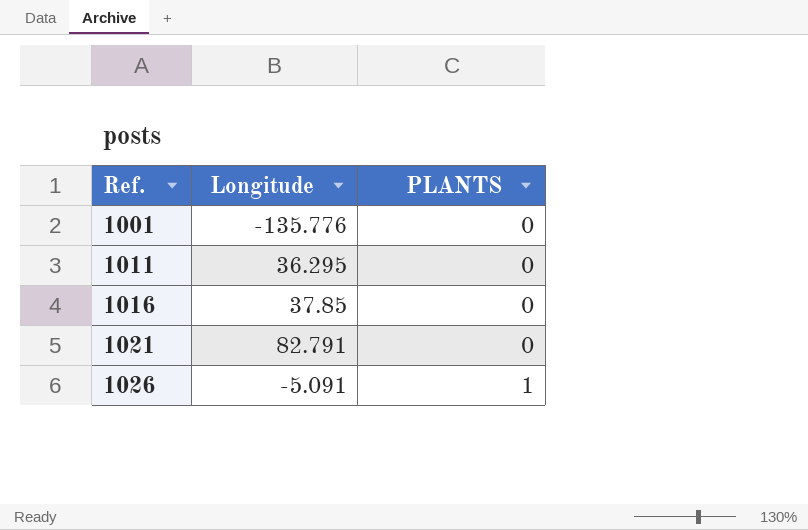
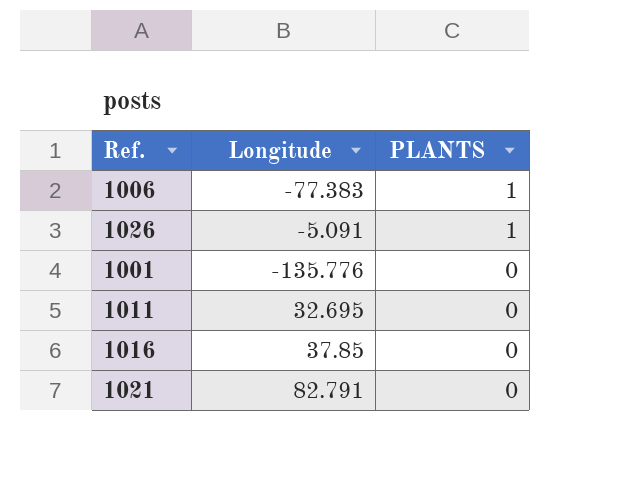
row order: Ref. ascending -> PLANTS descending
row 1006: none -> -77.383 | 1
1011 | Longitude: 36.295 -> 32.695

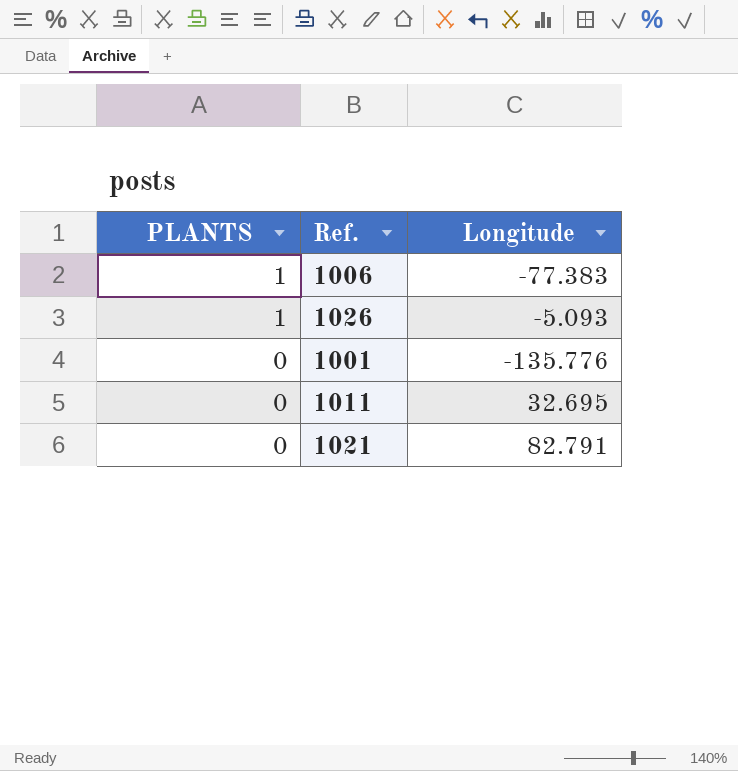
column PLANTS | position: 3 -> 1
row 1016: 37.85 | 0 -> none
1026 | Longitude: -5.091 -> -5.093

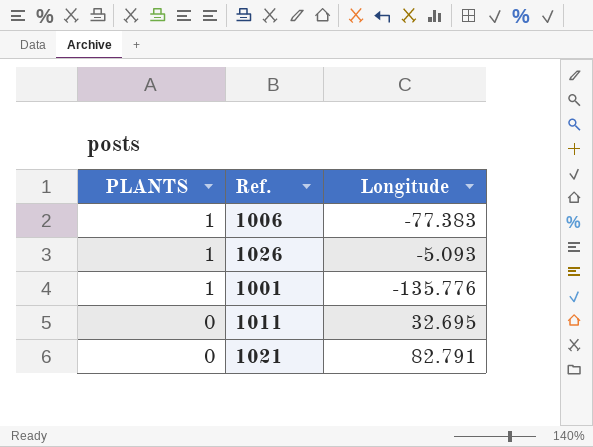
1001 | PLANTS: 0 -> 1

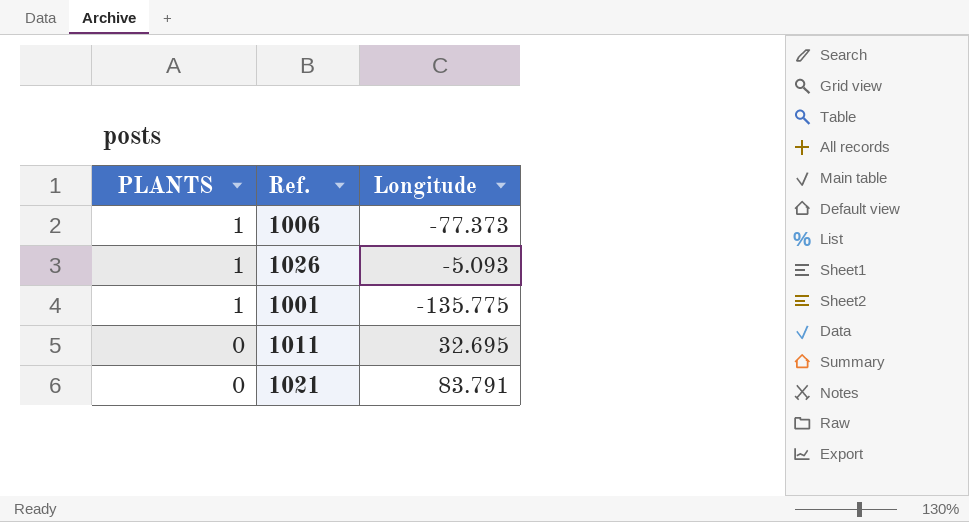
1006 | Longitude: -77.383 -> -77.373
1001 | Longitude: -135.776 -> -135.775
1021 | Longitude: 82.791 -> 83.791

